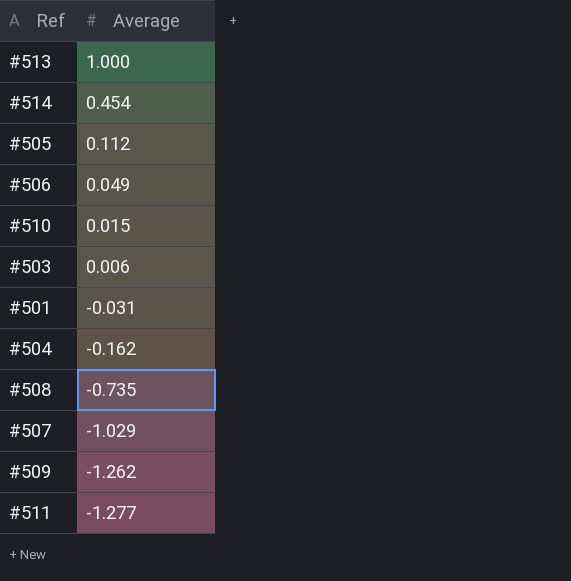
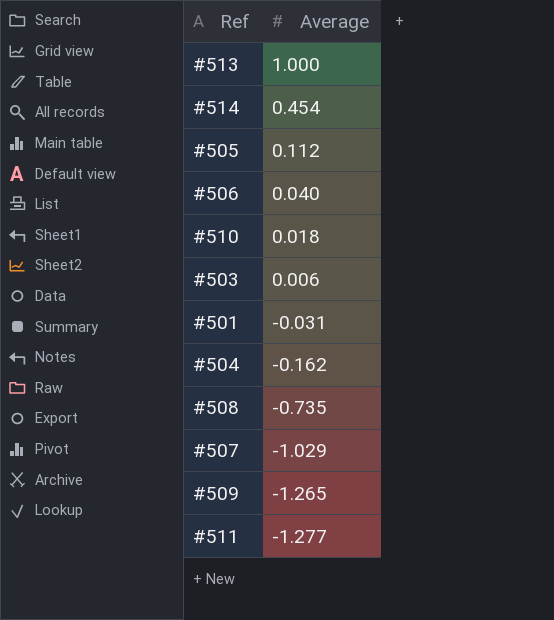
#506 | Average: 0.049 -> 0.040
#510 | Average: 0.015 -> 0.018
#509 | Average: -1.262 -> -1.265

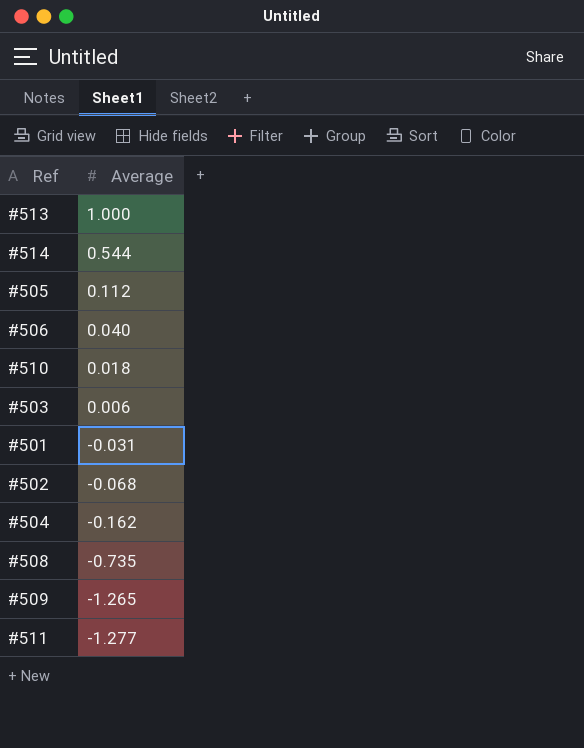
row #507: -1.029 -> none
#514 | Average: 0.454 -> 0.544
row #502: none -> -0.068

